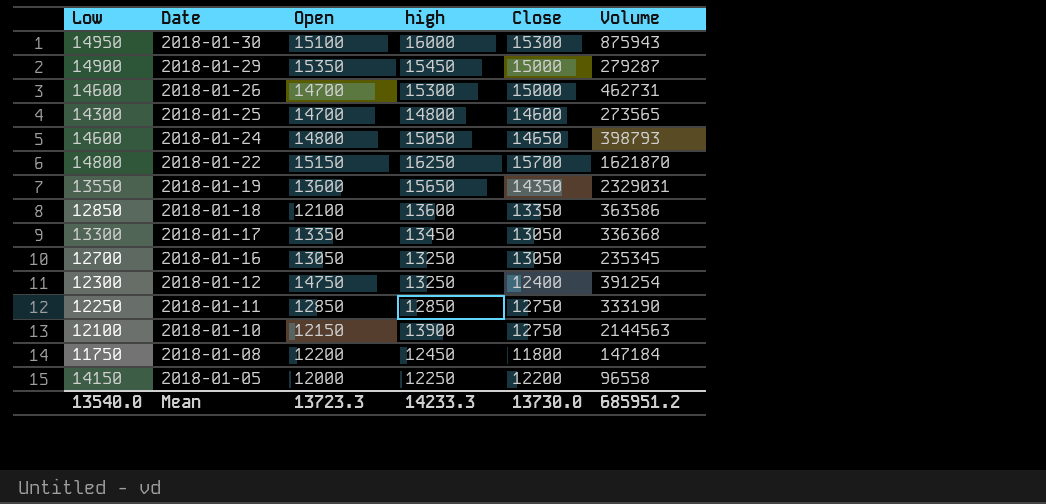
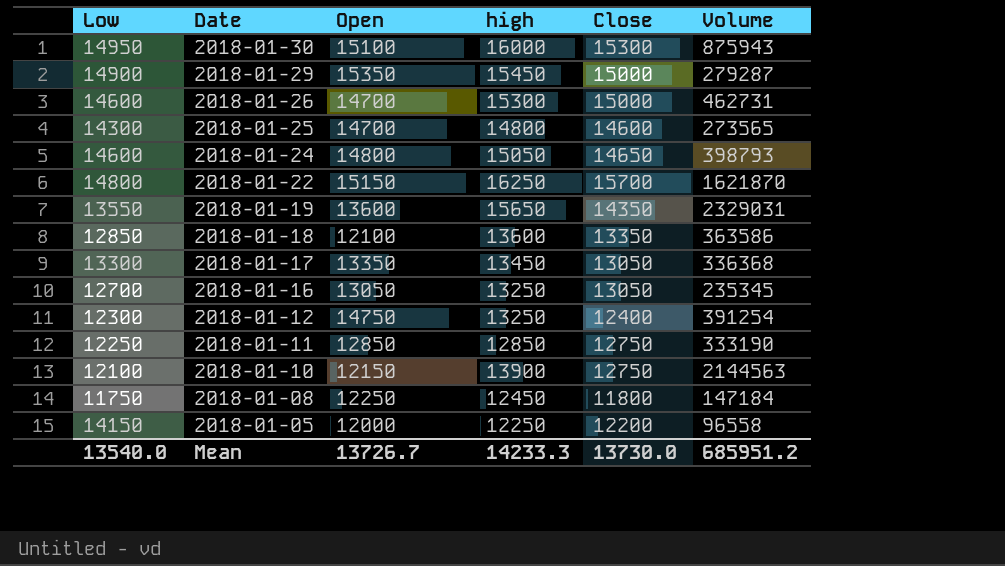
2018-01-08 | Open: 12200 -> 12250
Mean | Open: 13723.3 -> 13726.7

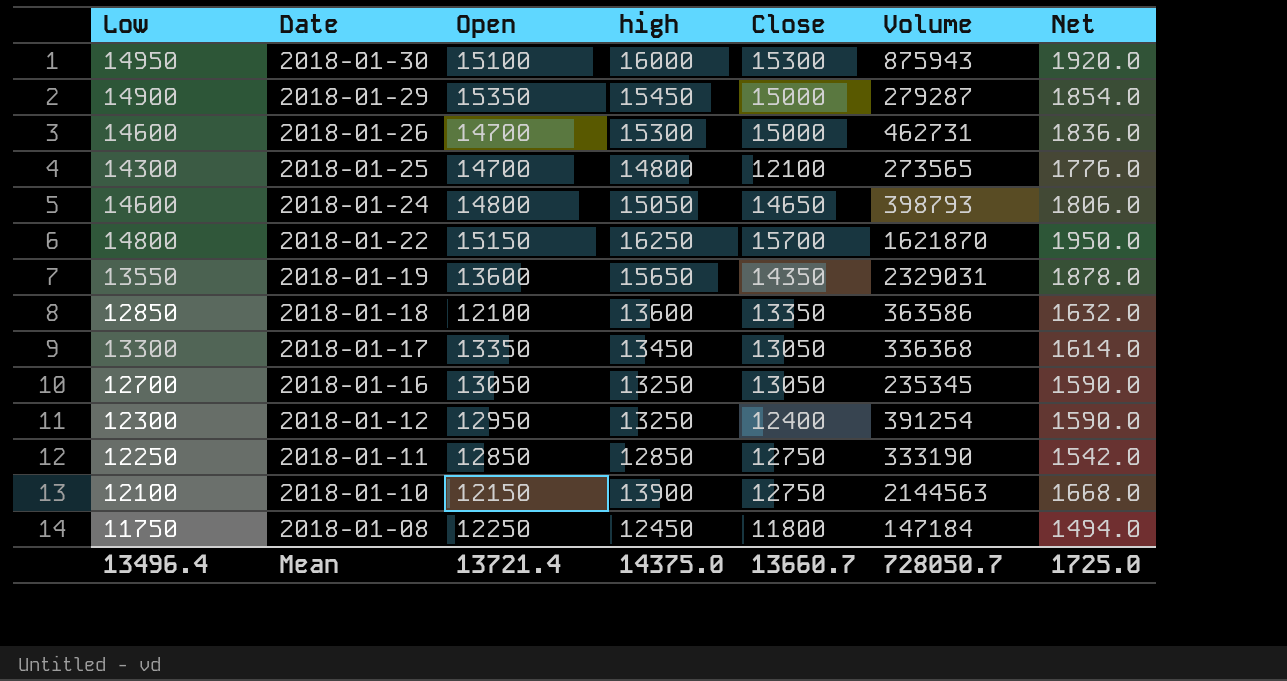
column Net | formula: none -> [high] * 0.12
row 2018-01-05: 14150 | 12000 | 12250 | 12200 | 96558 -> none
2018-01-25 | Close: 14600 -> 12100
2018-01-12 | Open: 14750 -> 12950
Mean | Low: 13540.0 -> 13496.4
Mean | Open: 13726.7 -> 13721.4
Mean | high: 14233.3 -> 14375.0
Mean | Close: 13730.0 -> 13660.7
Mean | Volume: 685951.2 -> 728050.7

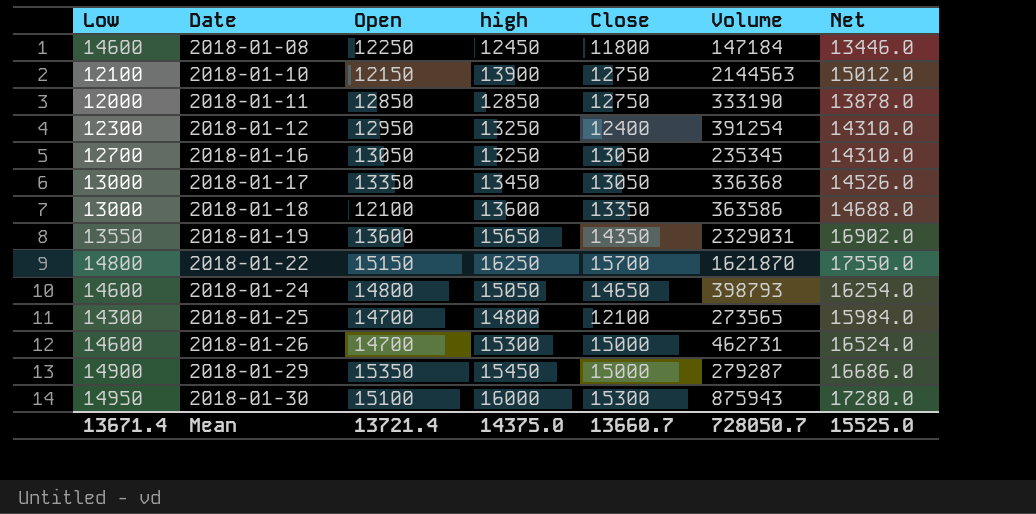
row order: Date descending -> Date ascending
column Net | formula: [high] * 0.12 -> [high] * 1.08
2018-01-08 | Low: 11750 -> 14600
2018-01-11 | Low: 12250 -> 12000
2018-01-17 | Low: 13300 -> 13000
2018-01-18 | Low: 12850 -> 13000
Mean | Low: 13496.4 -> 13671.4
Mean | Net: 1725.0 -> 15525.0

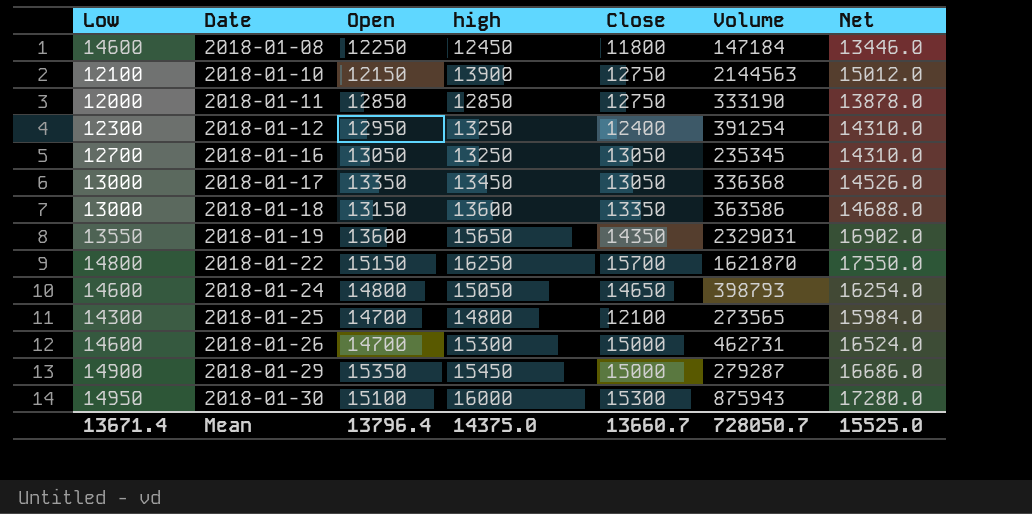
2018-01-18 | Open: 12100 -> 13150
Mean | Open: 13721.4 -> 13796.4

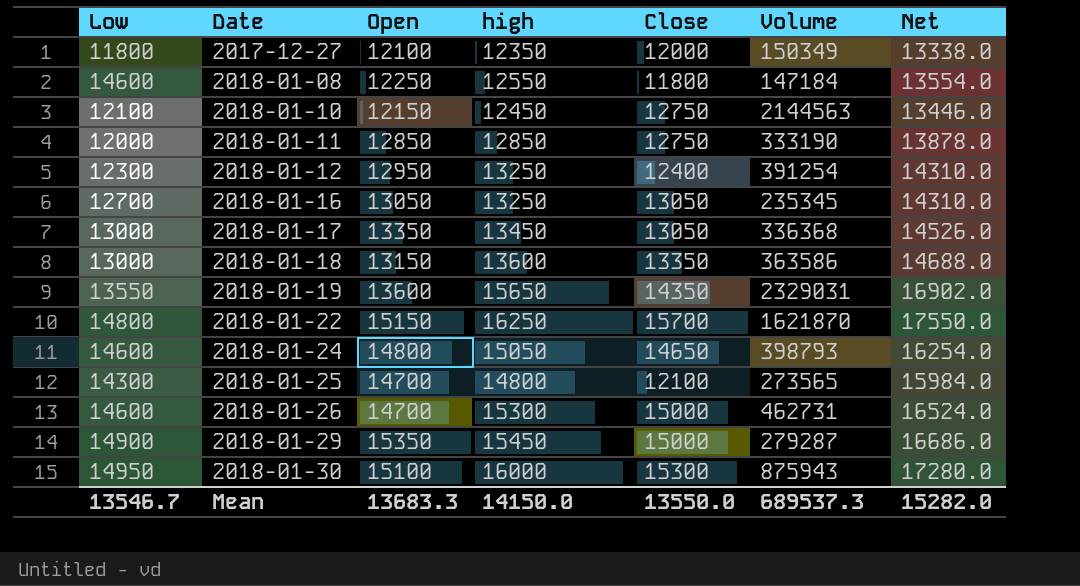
row 2017-12-27: none -> 11800 | 12100 | 12350 | 12000 | 150349 | 13338.0
2018-01-08 | high: 12450 -> 12550
2018-01-08 | Net: 13446.0 -> 13554.0
2018-01-10 | high: 13900 -> 12450
2018-01-10 | Net: 15012.0 -> 13446.0
Mean | Low: 13671.4 -> 13546.7
Mean | Open: 13796.4 -> 13683.3
Mean | high: 14375.0 -> 14150.0
Mean | Close: 13660.7 -> 13550.0
Mean | Volume: 728050.7 -> 689537.3
Mean | Net: 15525.0 -> 15282.0

